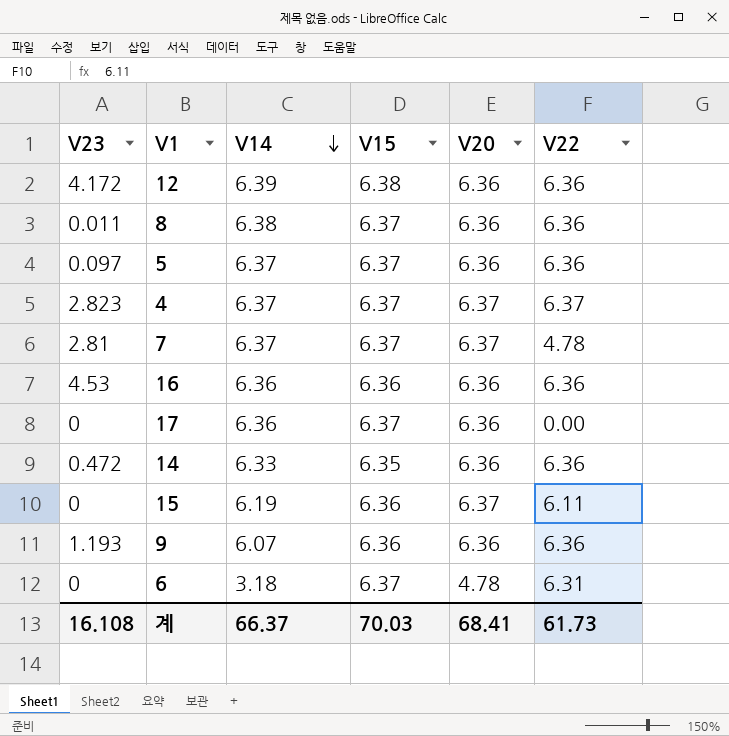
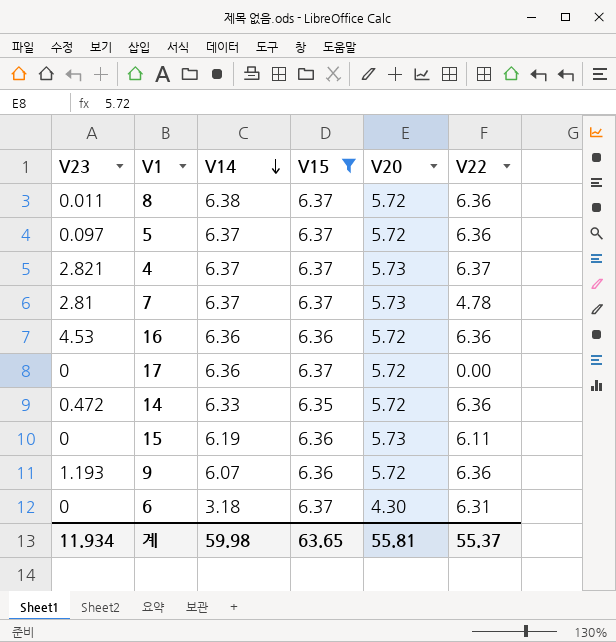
filter: none -> V15 != 6.38
8 | V20: 6.36 -> 5.72
5 | V20: 6.36 -> 5.72
4 | V23: 2.823 -> 2.821
4 | V20: 6.37 -> 5.73
7 | V20: 6.37 -> 5.73
16 | V20: 6.36 -> 5.72
17 | V20: 6.36 -> 5.72
14 | V20: 6.36 -> 5.72
15 | V20: 6.37 -> 5.73
9 | V20: 6.36 -> 5.72
6 | V20: 4.78 -> 4.30
계 | V23: 16.108 -> 11.934
계 | V14: 66.37 -> 59.98
계 | V15: 70.03 -> 63.65
계 | V20: 68.41 -> 55.81
계 | V22: 61.73 -> 55.37

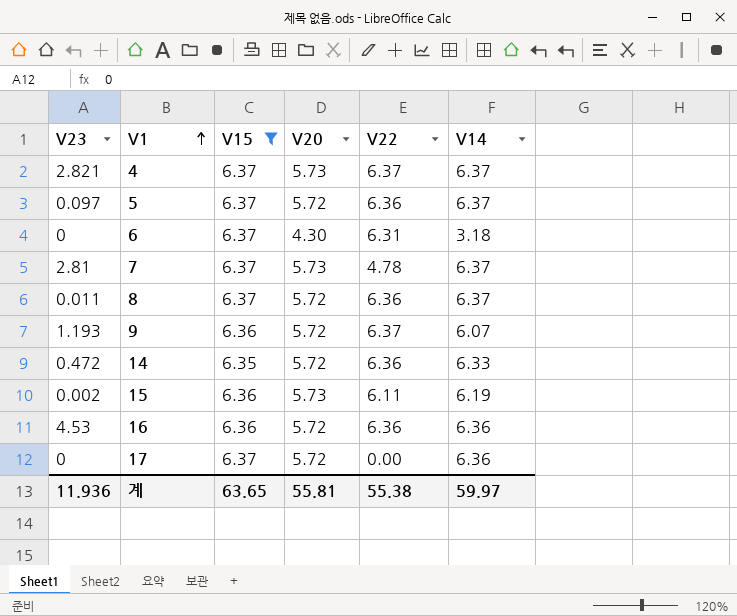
row order: V14 descending -> V1 ascending
column V14 | position: 3 -> 6
8 | V14: 6.38 -> 6.37
9 | V22: 6.36 -> 6.37
15 | V23: 0 -> 0.002
계 | V23: 11.934 -> 11.936
계 | V22: 55.37 -> 55.38
계 | V14: 59.98 -> 59.97

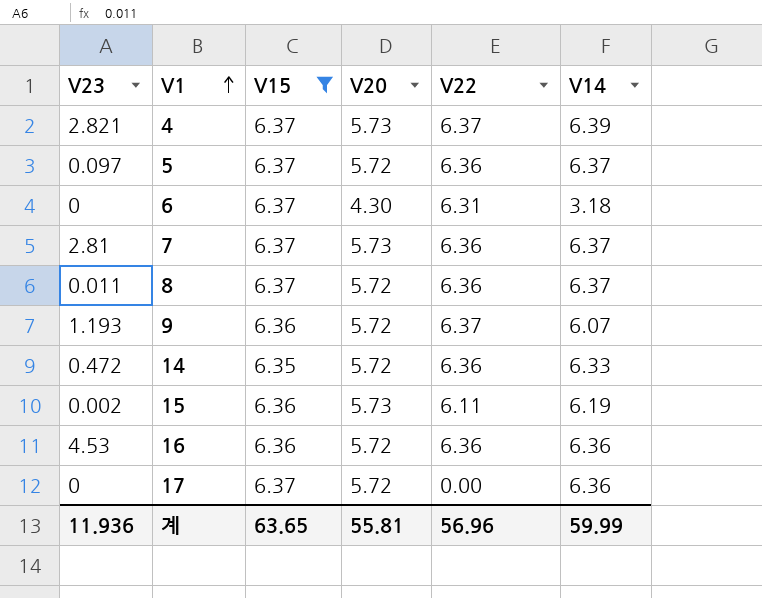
4 | V14: 6.37 -> 6.39
7 | V22: 4.78 -> 6.36
계 | V22: 55.38 -> 56.96
계 | V14: 59.97 -> 59.99

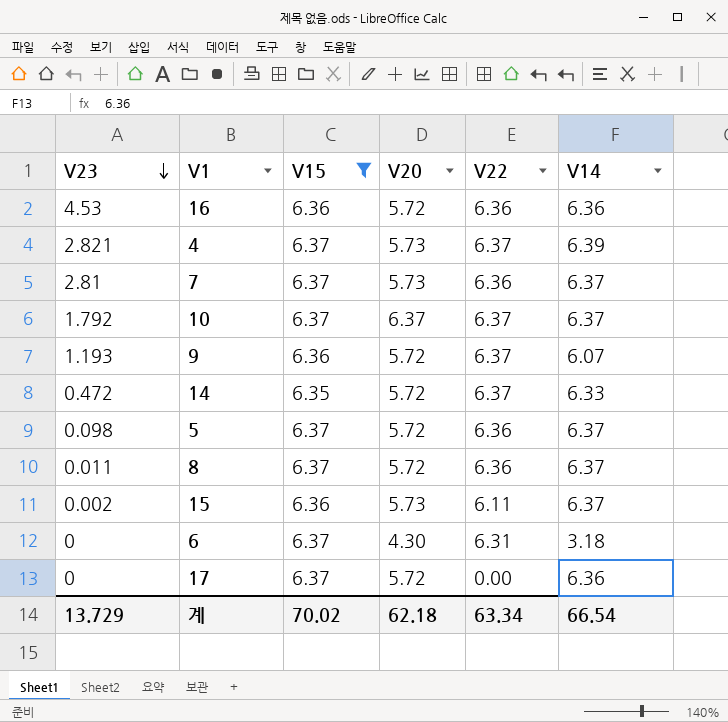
row order: V1 ascending -> V23 descending
row 10: none -> 1.792 | 6.37 | 6.37 | 6.37 | 6.37
14 | V22: 6.36 -> 6.37
5 | V23: 0.097 -> 0.098
15 | V14: 6.19 -> 6.37
계 | V23: 11.936 -> 13.729
계 | V15: 63.65 -> 70.02
계 | V20: 55.81 -> 62.18
계 | V22: 56.96 -> 63.34
계 | V14: 59.99 -> 66.54

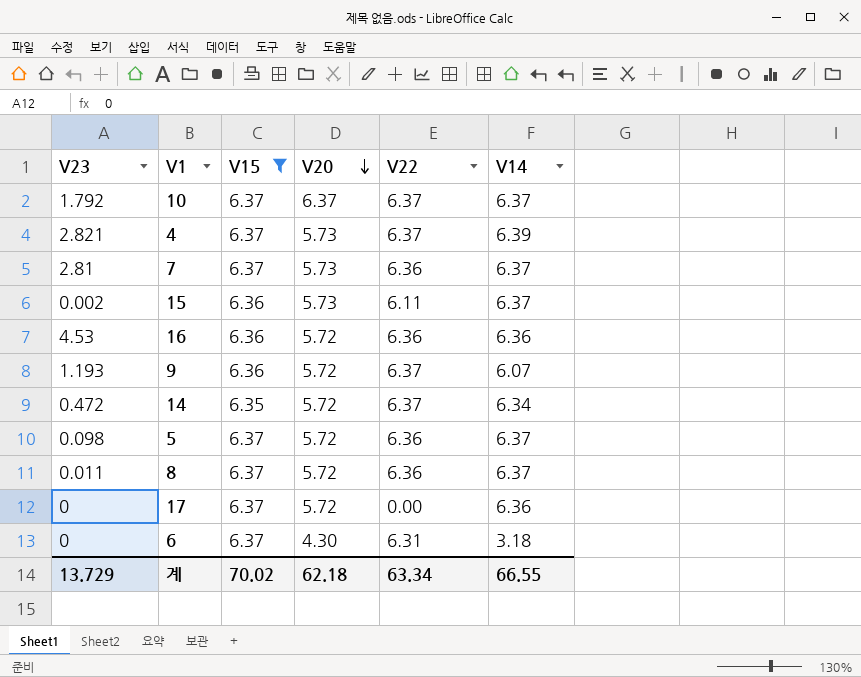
row order: V23 descending -> V20 descending
14 | V14: 6.33 -> 6.34
계 | V14: 66.54 -> 66.55

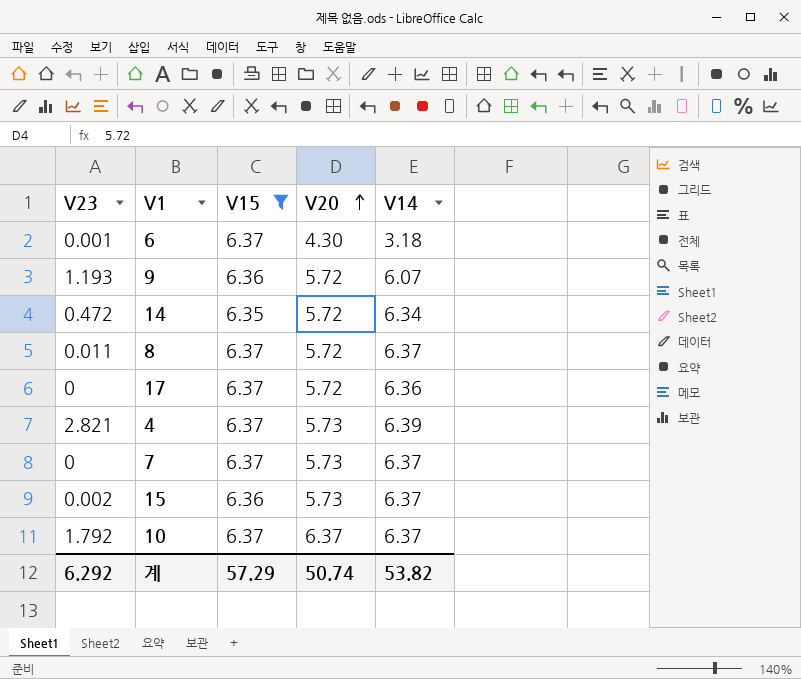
row order: V20 descending -> V20 ascending
column V22 | position: 5 -> none
row 16: 4.53 | 6.36 | 5.72 | 6.36 | 6.36 -> none
row 5: 0.098 | 6.37 | 5.72 | 6.36 | 6.37 -> none
6 | V23: 0 -> 0.001
7 | V23: 2.81 -> 0
계 | V23: 13.729 -> 6.292
계 | V15: 70.02 -> 57.29
계 | V20: 62.18 -> 50.74
계 | V14: 66.55 -> 53.82

